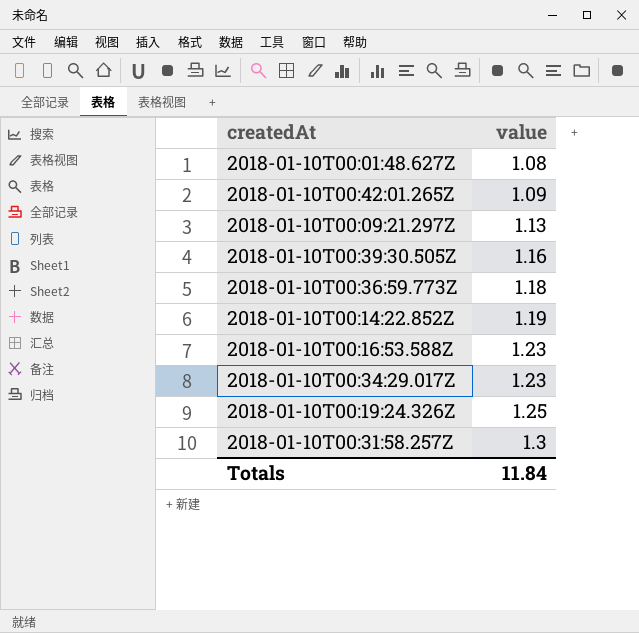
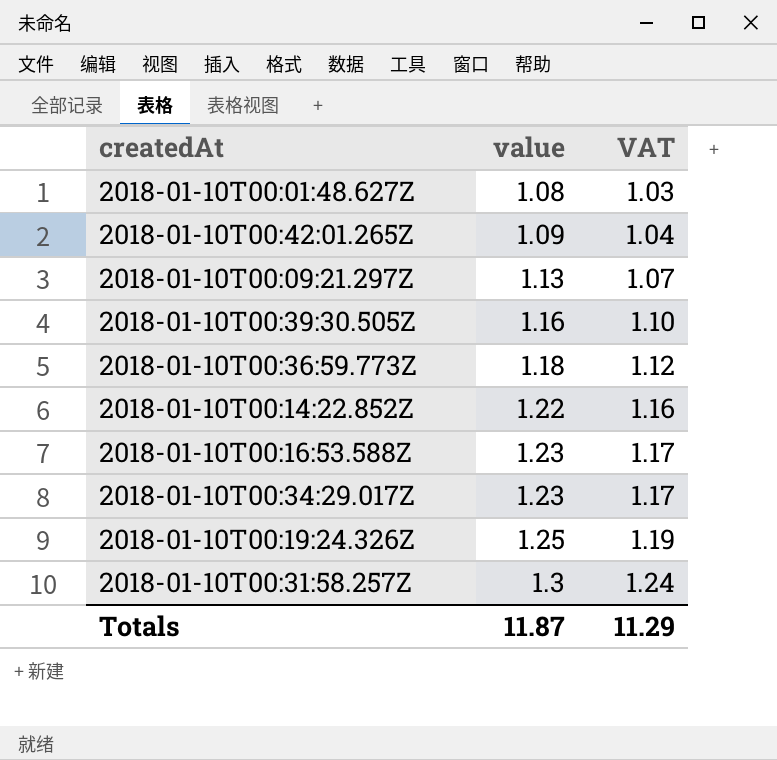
column VAT | formula: none -> [value] * 0.95
2018-01-10T00:14:22.852Z | value: 1.19 -> 1.22
Totals | value: 11.84 -> 11.87

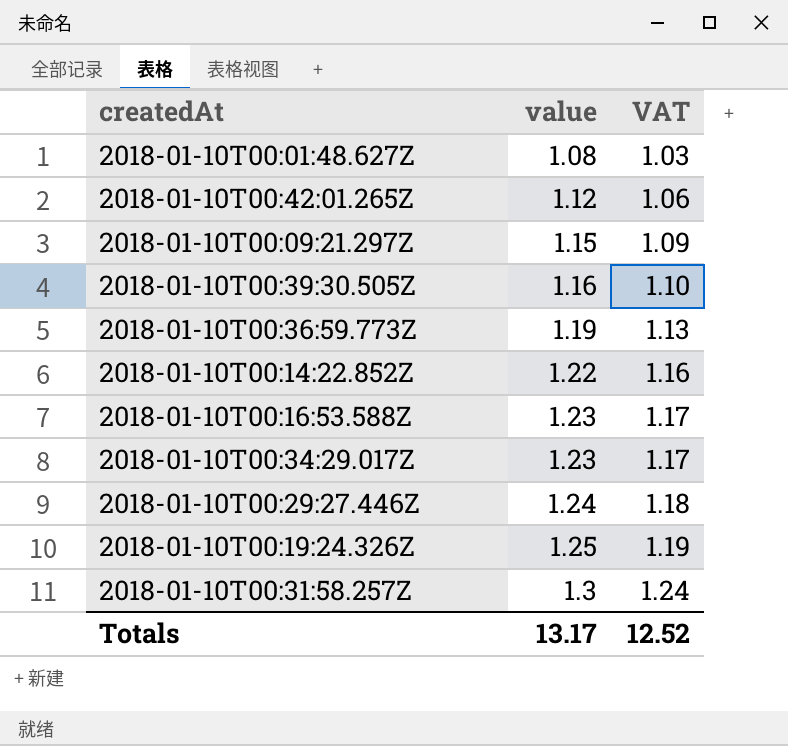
2018-01-10T00:42:01.265Z | value: 1.09 -> 1.12
2018-01-10T00:42:01.265Z | VAT: 1.04 -> 1.06
2018-01-10T00:09:21.297Z | value: 1.13 -> 1.15
2018-01-10T00:09:21.297Z | VAT: 1.07 -> 1.09
2018-01-10T00:36:59.773Z | value: 1.18 -> 1.19
2018-01-10T00:36:59.773Z | VAT: 1.12 -> 1.13
row 2018-01-10T00:29:27.446Z: none -> 1.24 | 1.18
Totals | value: 11.87 -> 13.17
Totals | VAT: 11.29 -> 12.52

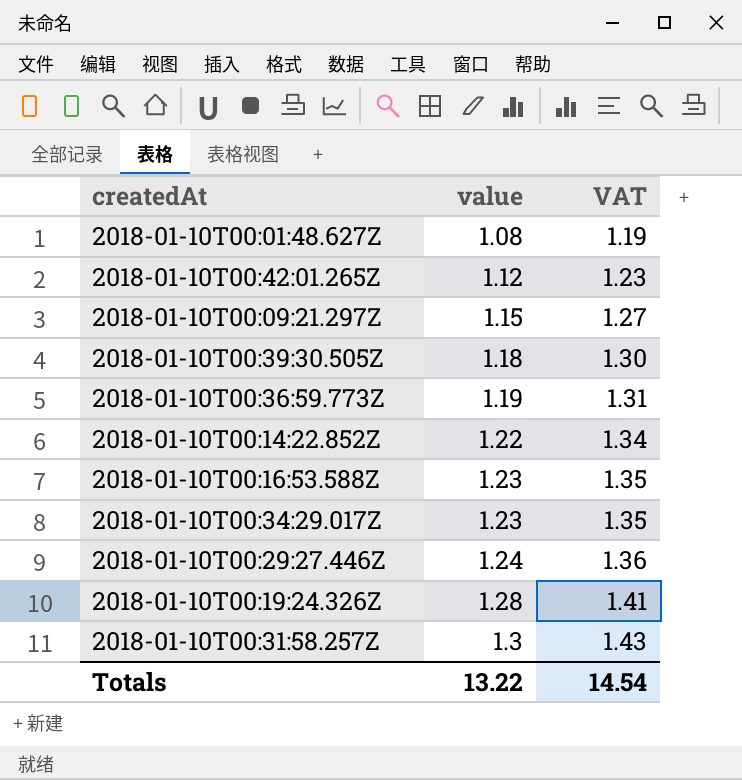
column VAT | formula: [value] * 0.95 -> [value] * 1.1
2018-01-10T00:39:30.505Z | value: 1.16 -> 1.18
2018-01-10T00:19:24.326Z | value: 1.25 -> 1.28
Totals | value: 13.17 -> 13.22
Totals | VAT: 12.52 -> 14.54

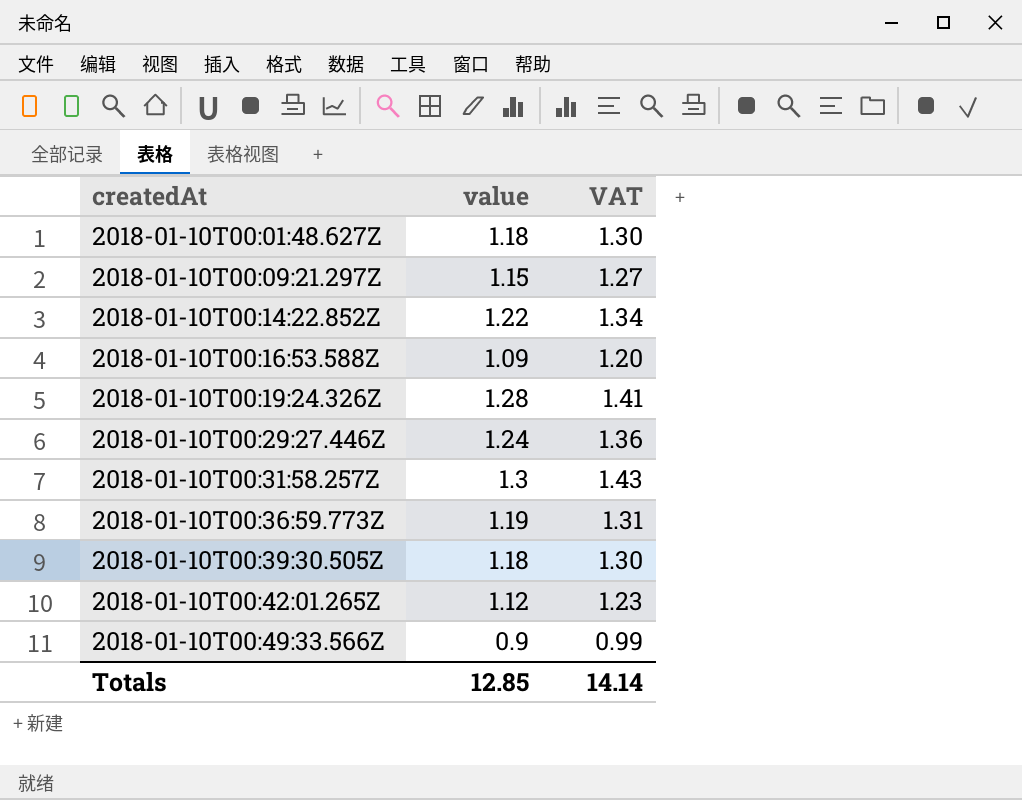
row order: value ascending -> createdAt ascending
row 2018-01-10T00:34:29.017Z: 1.23 | 1.35 -> none
2018-01-10T00:01:48.627Z | value: 1.08 -> 1.18
2018-01-10T00:01:48.627Z | VAT: 1.19 -> 1.30
2018-01-10T00:16:53.588Z | value: 1.23 -> 1.09
2018-01-10T00:16:53.588Z | VAT: 1.35 -> 1.20
row 2018-01-10T00:49:33.566Z: none -> 0.9 | 0.99
Totals | value: 13.22 -> 12.85
Totals | VAT: 14.54 -> 14.14

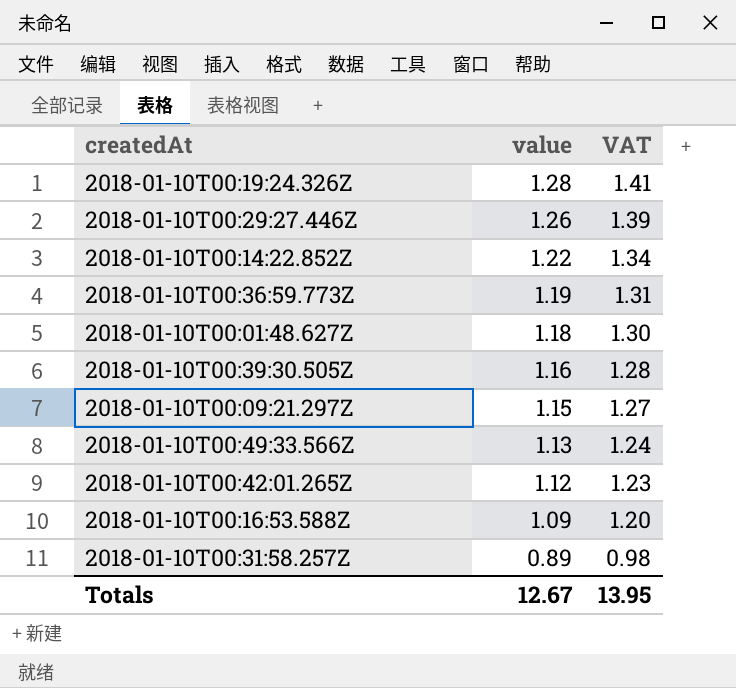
row order: createdAt ascending -> value descending
2018-01-10T00:29:27.446Z | value: 1.24 -> 1.26
2018-01-10T00:29:27.446Z | VAT: 1.36 -> 1.39
2018-01-10T00:39:30.505Z | value: 1.18 -> 1.16
2018-01-10T00:39:30.505Z | VAT: 1.30 -> 1.28
2018-01-10T00:49:33.566Z | value: 0.9 -> 1.13
2018-01-10T00:49:33.566Z | VAT: 0.99 -> 1.24
2018-01-10T00:31:58.257Z | value: 1.3 -> 0.89
2018-01-10T00:31:58.257Z | VAT: 1.43 -> 0.98
Totals | value: 12.85 -> 12.67
Totals | VAT: 14.14 -> 13.95

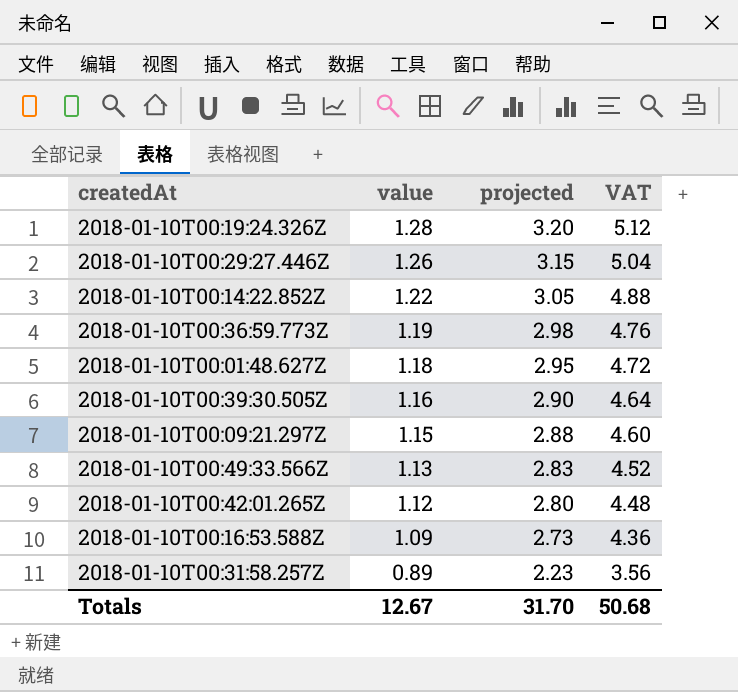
column projected | formula: none -> [value] * 2.5
column VAT | formula: [value] * 1.1 -> [value] * 4
Totals | VAT: 13.95 -> 50.68

